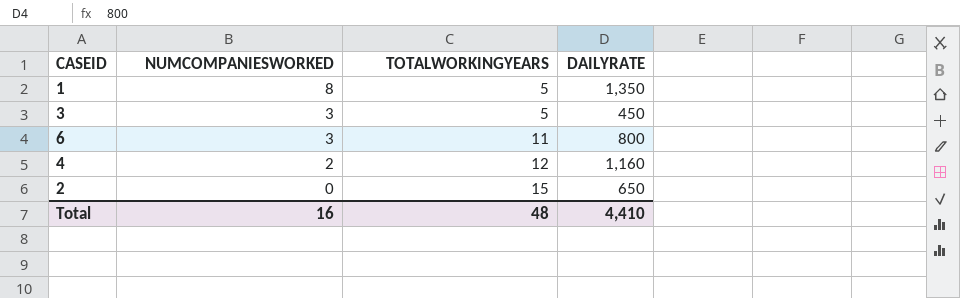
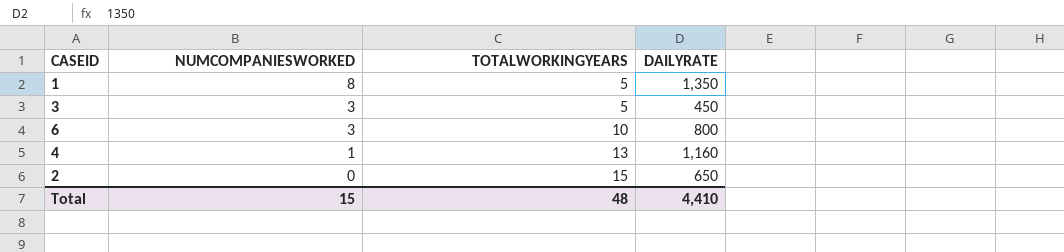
6 | TOTALWORKINGYEARS: 11 -> 10
4 | NUMCOMPANIESWORKED: 2 -> 1
4 | TOTALWORKINGYEARS: 12 -> 13
Total | NUMCOMPANIESWORKED: 16 -> 15

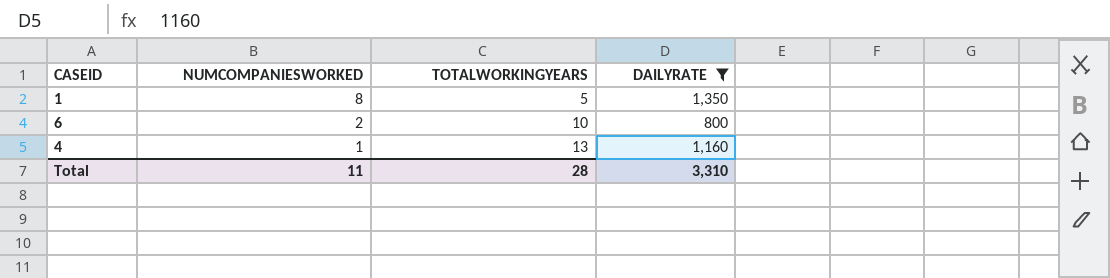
filter: none -> DAILYRATE >= 800
6 | NUMCOMPANIESWORKED: 3 -> 2
Total | NUMCOMPANIESWORKED: 15 -> 11
Total | TOTALWORKINGYEARS: 48 -> 28
Total | DAILYRATE: 4,410 -> 3,310

